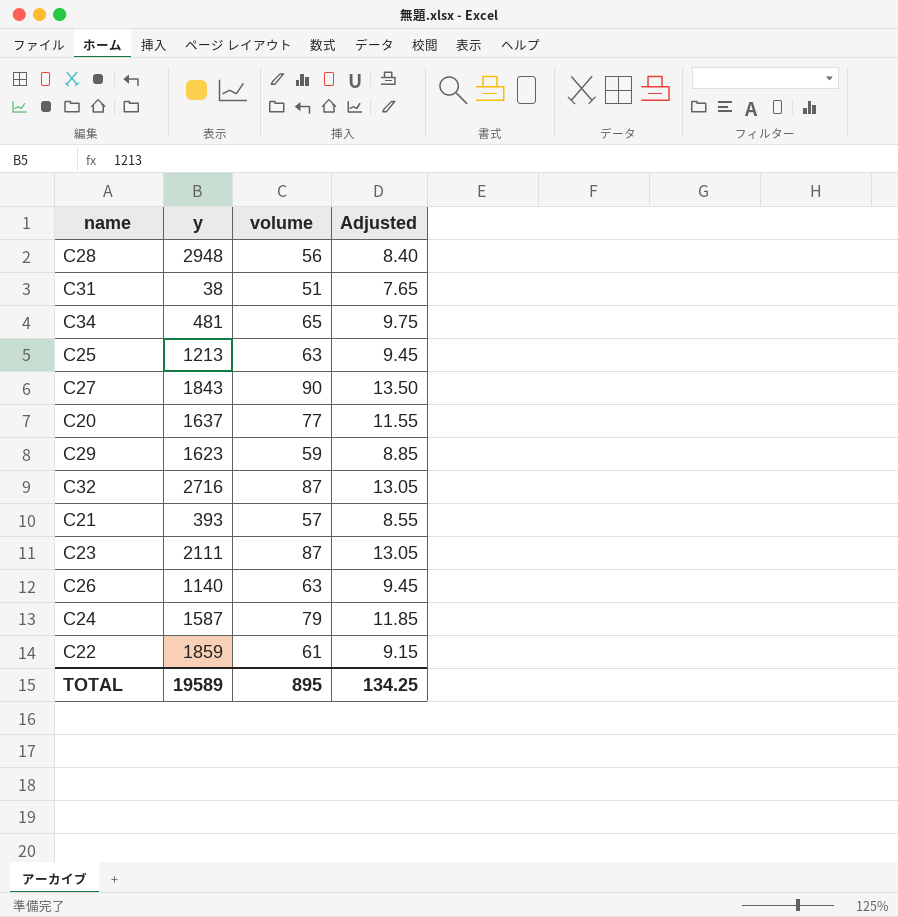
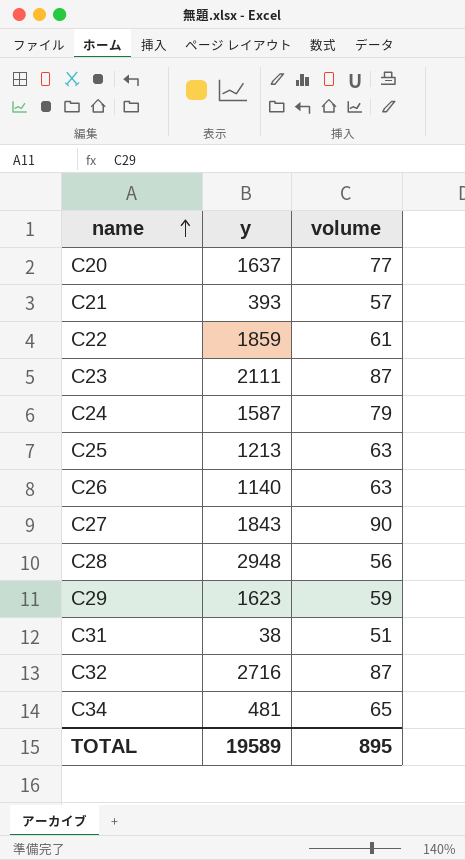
row order: none -> name ascending
column Adjusted | formula: [volume] * 0.15 -> none

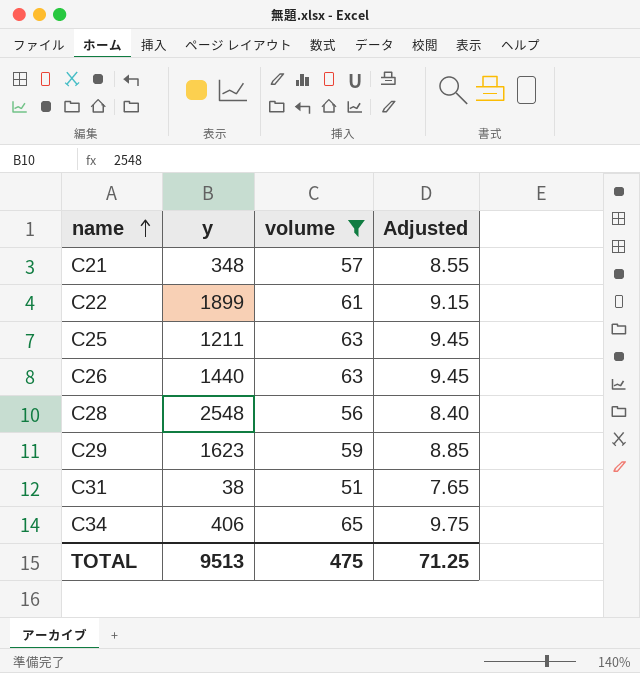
filter: none -> volume <= 65
column Adjusted | formula: none -> [volume] * 0.15
C21 | y: 393 -> 348
C22 | y: 1859 -> 1899
C25 | y: 1213 -> 1211
C26 | y: 1140 -> 1440
C28 | y: 2948 -> 2548
C34 | y: 481 -> 406
TOTAL | y: 19589 -> 9513
TOTAL | volume: 895 -> 475

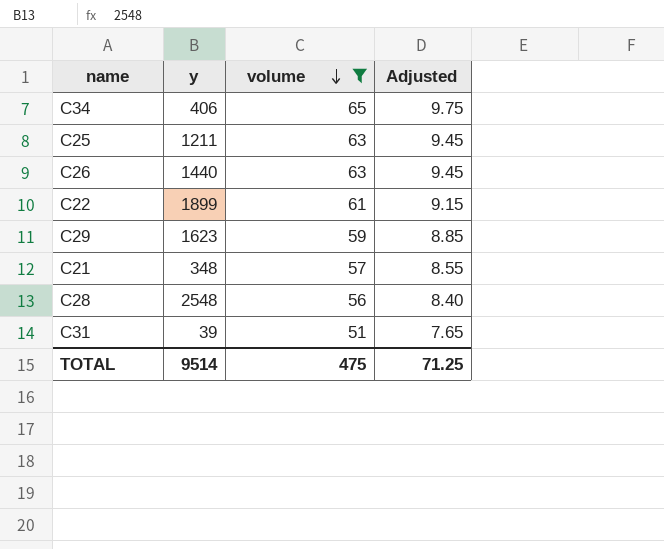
row order: name ascending -> volume descending
C31 | y: 38 -> 39
TOTAL | y: 9513 -> 9514

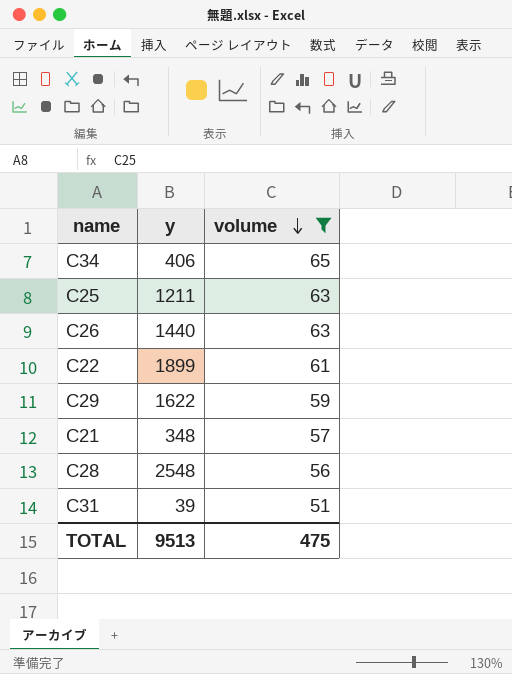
column Adjusted | formula: [volume] * 0.15 -> none
C29 | y: 1623 -> 1622
TOTAL | y: 9514 -> 9513

